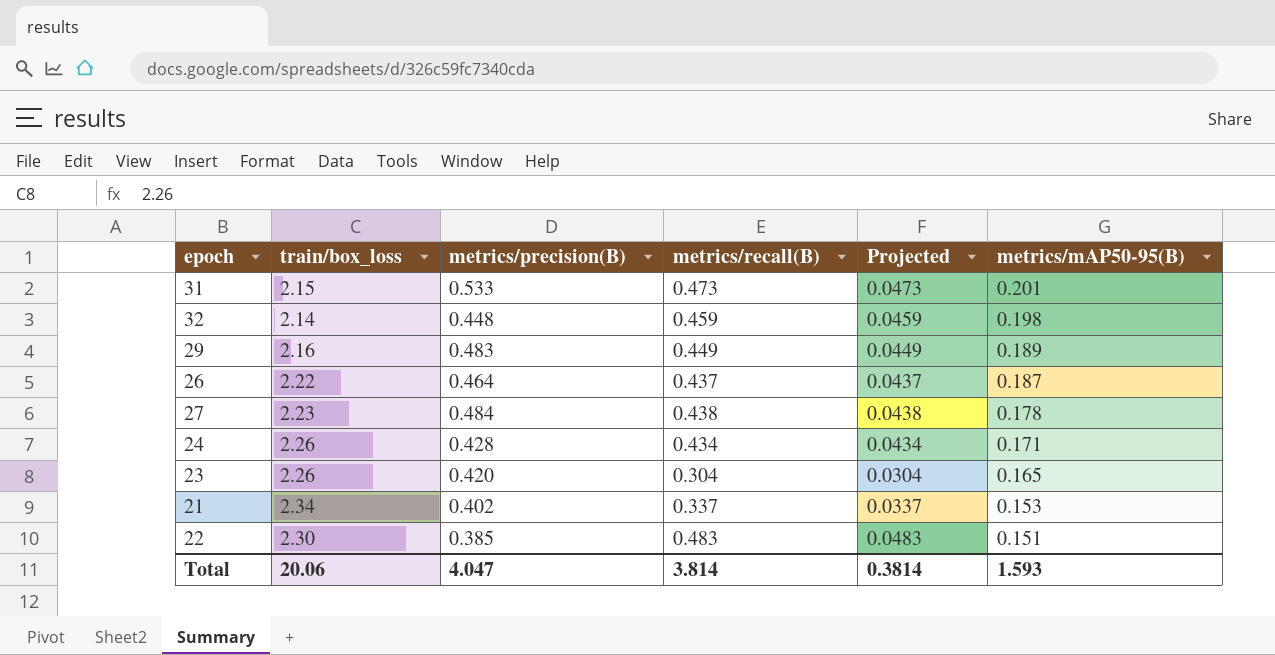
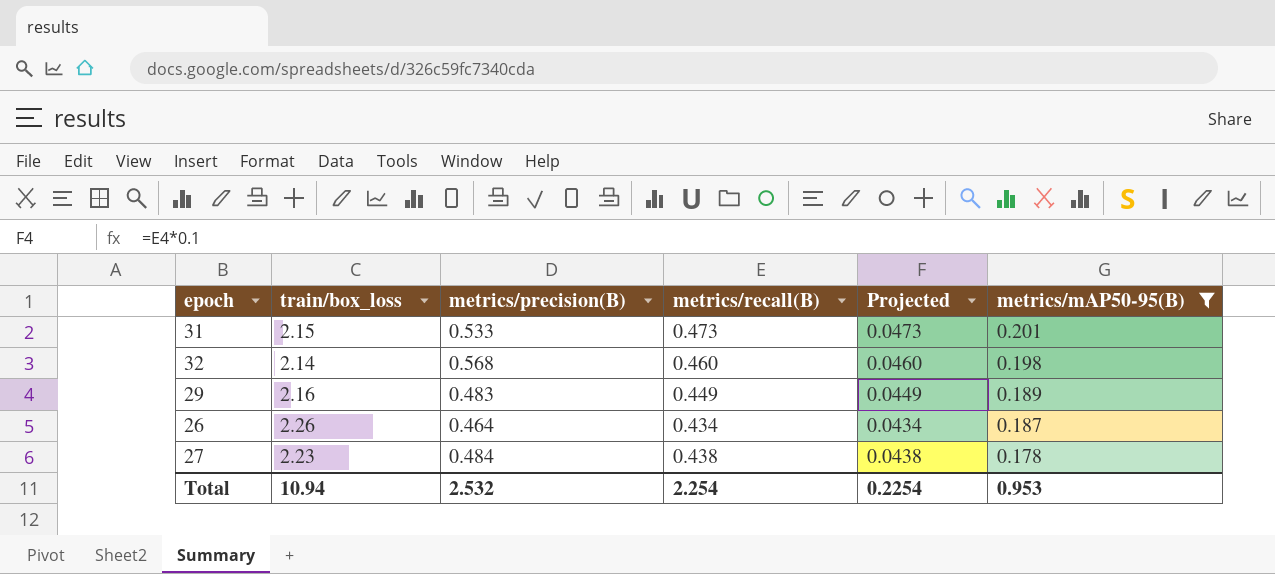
filter: none -> metrics/mAP50-95(B) >= 0.178
32 | metrics/precision(B): 0.448 -> 0.568
32 | metrics/recall(B): 0.459 -> 0.460
32 | Projected: 0.0459 -> 0.0460
26 | train/box_loss: 2.22 -> 2.26
26 | metrics/recall(B): 0.437 -> 0.434
26 | Projected: 0.0437 -> 0.0434
Total | train/box_loss: 20.06 -> 10.94
Total | metrics/precision(B): 4.047 -> 2.532
Total | metrics/recall(B): 3.814 -> 2.254
Total | Projected: 0.3814 -> 0.2254
Total | metrics/mAP50-95(B): 1.593 -> 0.953

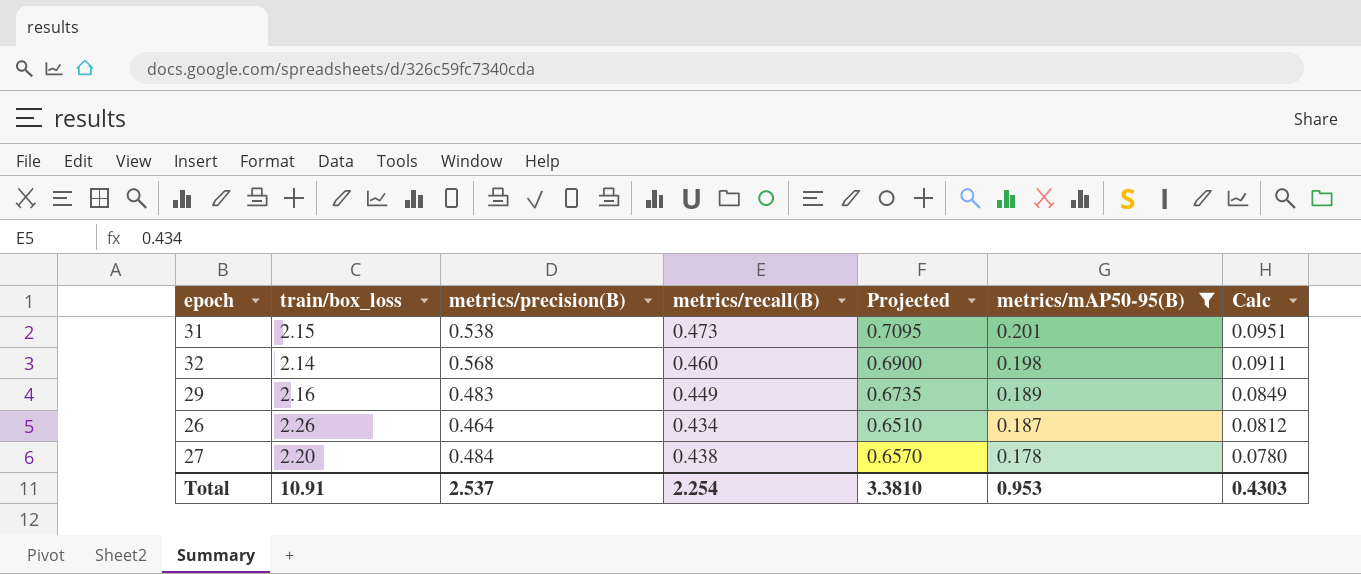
column Projected | formula: [metrics/recall(B)] * 0.1 -> [metrics/recall(B)] * 1.5
column Calc | formula: none -> [metrics/recall(B)] * [metrics/mAP50-95(B)]
31 | metrics/precision(B): 0.533 -> 0.538
27 | train/box_loss: 2.23 -> 2.20
Total | train/box_loss: 10.94 -> 10.91
Total | metrics/precision(B): 2.532 -> 2.537
Total | Projected: 0.2254 -> 3.3810

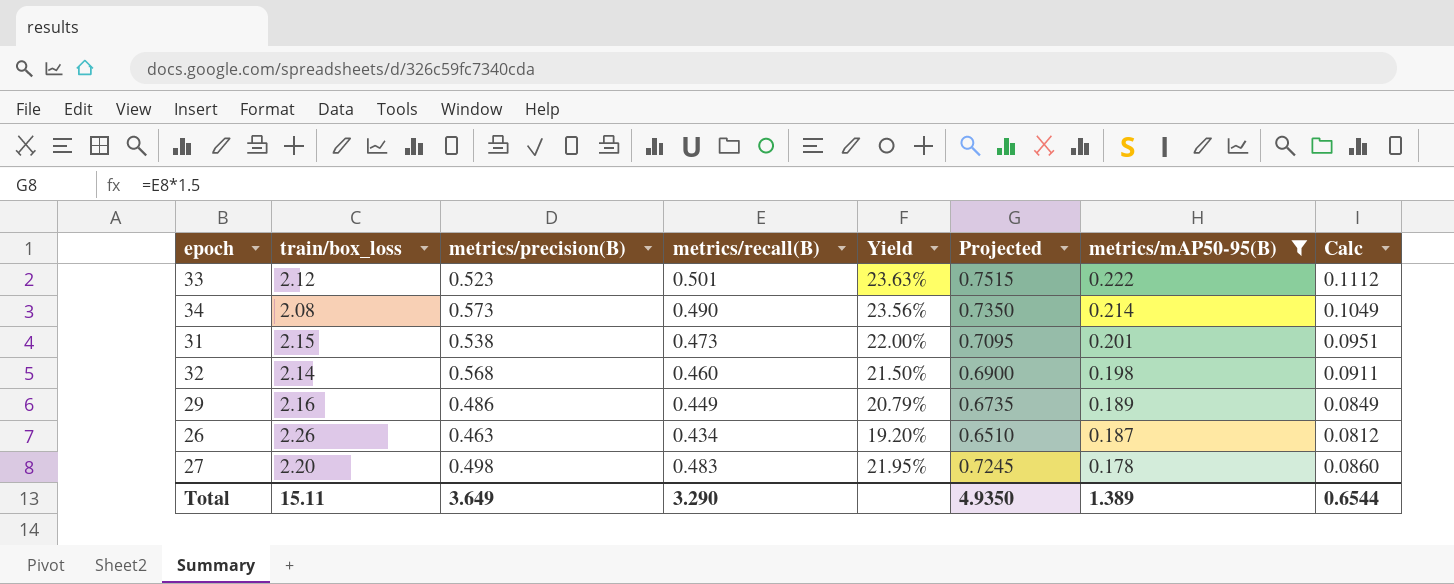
column Yield | formula: none -> [metrics/recall(B)] / [train/box_loss]
row 33: none -> 2.12 | 0.523 | 0.501 | 23.63% | 0.7515 | 0.222 | 0.1112
row 34: none -> 2.08 | 0.573 | 0.490 | 23.56% | 0.7350 | 0.214 | 0.1049
29 | metrics/precision(B): 0.483 -> 0.486
26 | metrics/precision(B): 0.464 -> 0.463
27 | metrics/precision(B): 0.484 -> 0.498
27 | metrics/recall(B): 0.438 -> 0.483
27 | Projected: 0.6570 -> 0.7245
27 | Calc: 0.0780 -> 0.0860
Total | train/box_loss: 10.91 -> 15.11
Total | metrics/precision(B): 2.537 -> 3.649
Total | metrics/recall(B): 2.254 -> 3.290
Total | Projected: 3.3810 -> 4.9350
Total | metrics/mAP50-95(B): 0.953 -> 1.389
Total | Calc: 0.4303 -> 0.6544

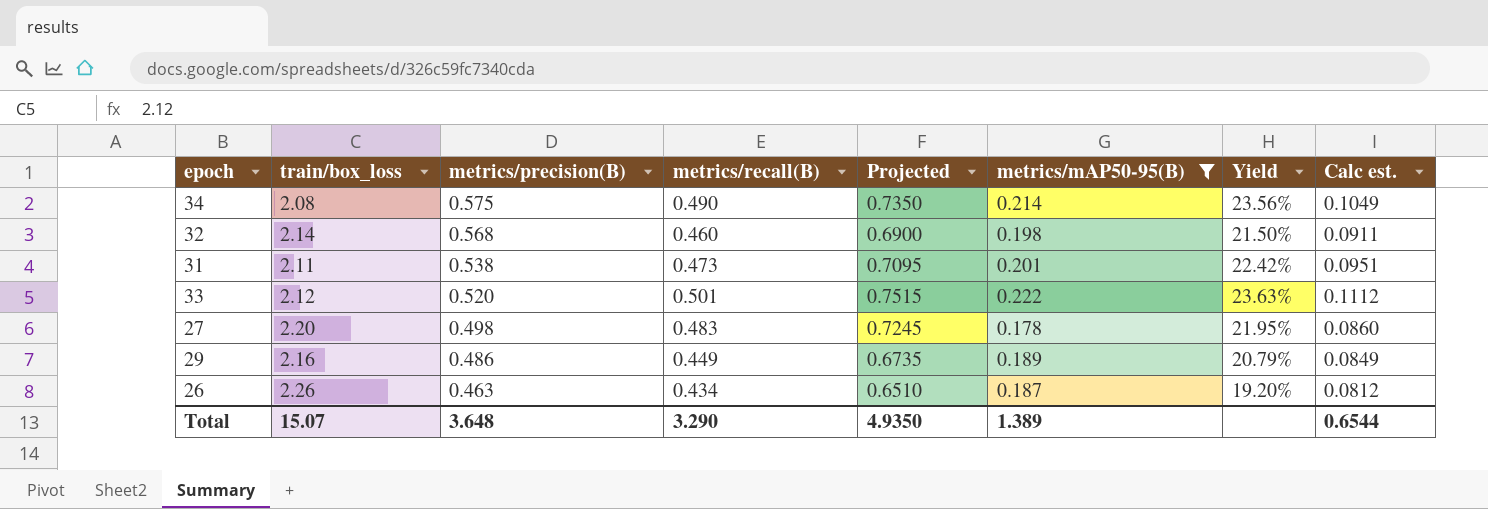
row order: metrics/mAP50-95(B) descending -> metrics/precision(B) descending
column Yield | position: 5 -> 7
column name: Calc -> Calc est.
34 | metrics/precision(B): 0.573 -> 0.575
31 | train/box_loss: 2.15 -> 2.11
31 | Yield: 22.00% -> 22.42%
33 | metrics/precision(B): 0.523 -> 0.520
Total | train/box_loss: 15.11 -> 15.07
Total | metrics/precision(B): 3.649 -> 3.648

